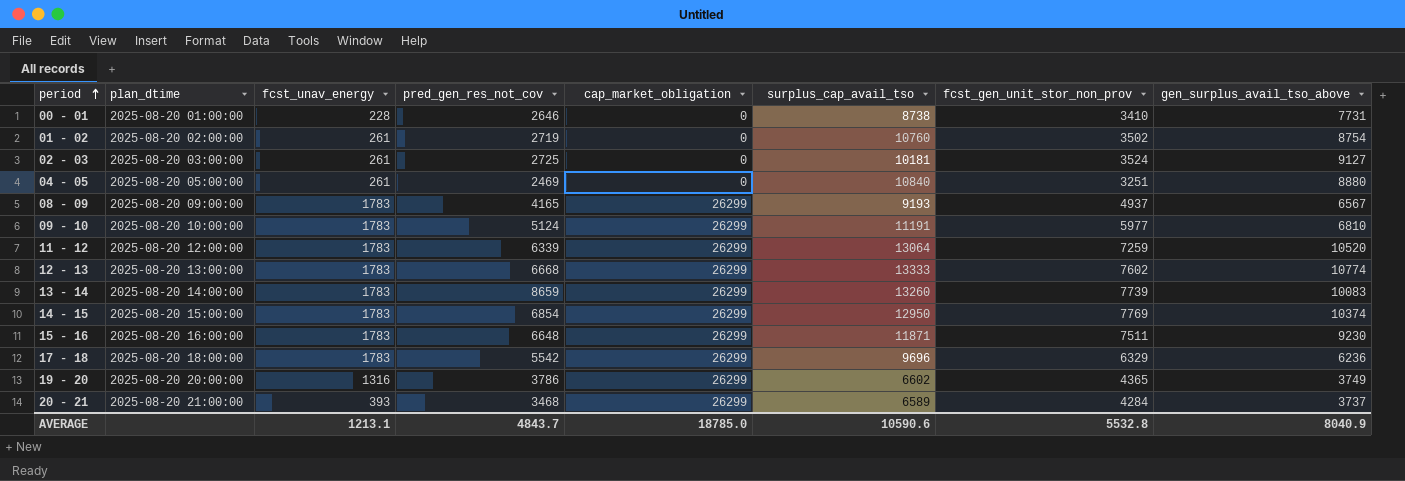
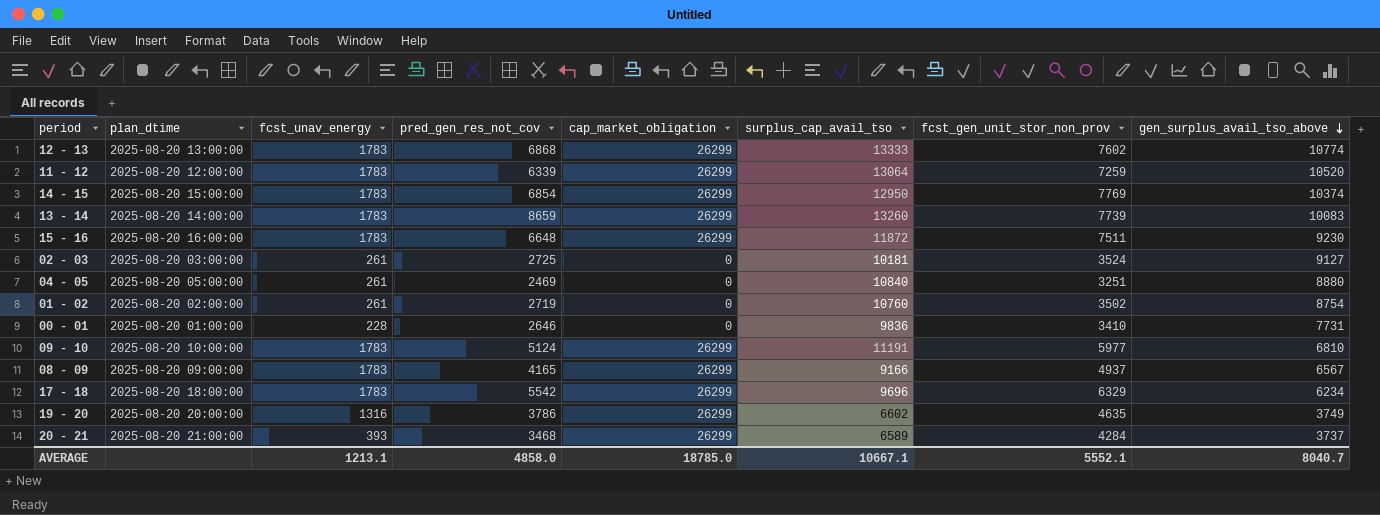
row order: period ascending -> gen_surplus_avail_tso_above descending
12 - 13 | pred_gen_res_not_cov: 6668 -> 6868
15 - 16 | surplus_cap_avail_tso: 11871 -> 11872
00 - 01 | surplus_cap_avail_tso: 8738 -> 9836
08 - 09 | surplus_cap_avail_tso: 9193 -> 9166
17 - 18 | gen_surplus_avail_tso_above: 6236 -> 6234
19 - 20 | fcst_gen_unit_stor_non_prov: 4365 -> 4635
AVERAGE | pred_gen_res_not_cov: 4843.7 -> 4858.0
AVERAGE | surplus_cap_avail_tso: 10590.6 -> 10667.1
AVERAGE | fcst_gen_unit_stor_non_prov: 5532.8 -> 5552.1
AVERAGE | gen_surplus_avail_tso_above: 8040.9 -> 8040.7

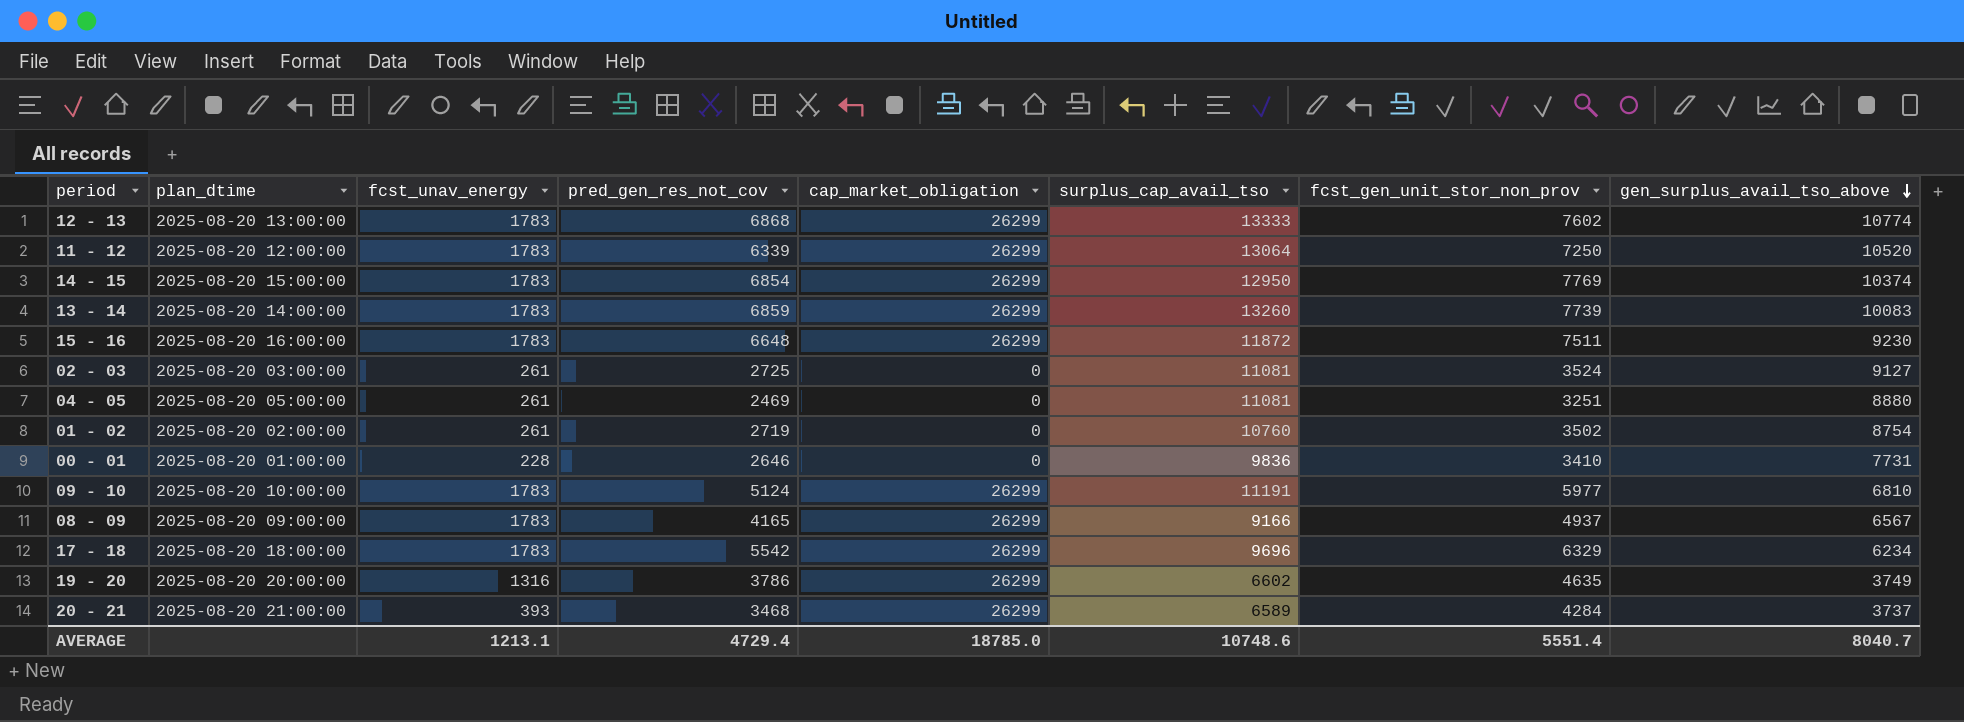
11 - 12 | fcst_gen_unit_stor_non_prov: 7259 -> 7250
13 - 14 | pred_gen_res_not_cov: 8659 -> 6859
02 - 03 | surplus_cap_avail_tso: 10181 -> 11081
04 - 05 | surplus_cap_avail_tso: 10840 -> 11081
AVERAGE | pred_gen_res_not_cov: 4858.0 -> 4729.4
AVERAGE | surplus_cap_avail_tso: 10667.1 -> 10748.6
AVERAGE | fcst_gen_unit_stor_non_prov: 5552.1 -> 5551.4

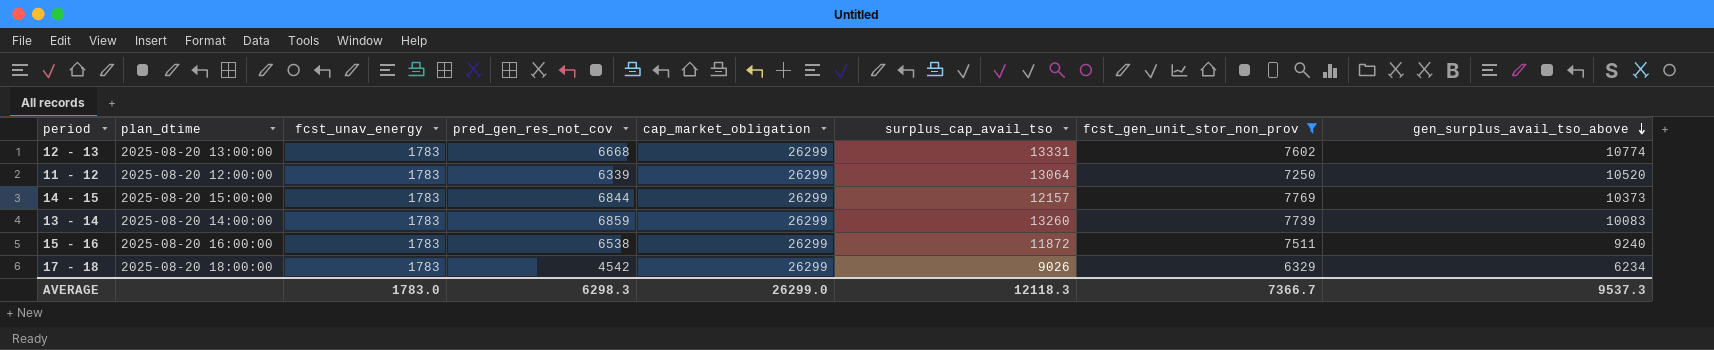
filter: none -> fcst_gen_unit_stor_non_prov >= 6329
12 - 13 | pred_gen_res_not_cov: 6868 -> 6668
12 - 13 | surplus_cap_avail_tso: 13333 -> 13331
14 - 15 | pred_gen_res_not_cov: 6854 -> 6844
14 - 15 | surplus_cap_avail_tso: 12950 -> 12157
14 - 15 | gen_surplus_avail_tso_above: 10374 -> 10373
15 - 16 | pred_gen_res_not_cov: 6648 -> 6538
15 - 16 | gen_surplus_avail_tso_above: 9230 -> 9240
17 - 18 | pred_gen_res_not_cov: 5542 -> 4542
17 - 18 | surplus_cap_avail_tso: 9696 -> 9026
AVERAGE | fcst_unav_energy: 1213.1 -> 1783.0
AVERAGE | pred_gen_res_not_cov: 4729.4 -> 6298.3
AVERAGE | cap_market_obligation: 18785.0 -> 26299.0
AVERAGE | surplus_cap_avail_tso: 10748.6 -> 12118.3
AVERAGE | fcst_gen_unit_stor_non_prov: 5551.4 -> 7366.7
AVERAGE | gen_surplus_avail_tso_above: 8040.7 -> 9537.3

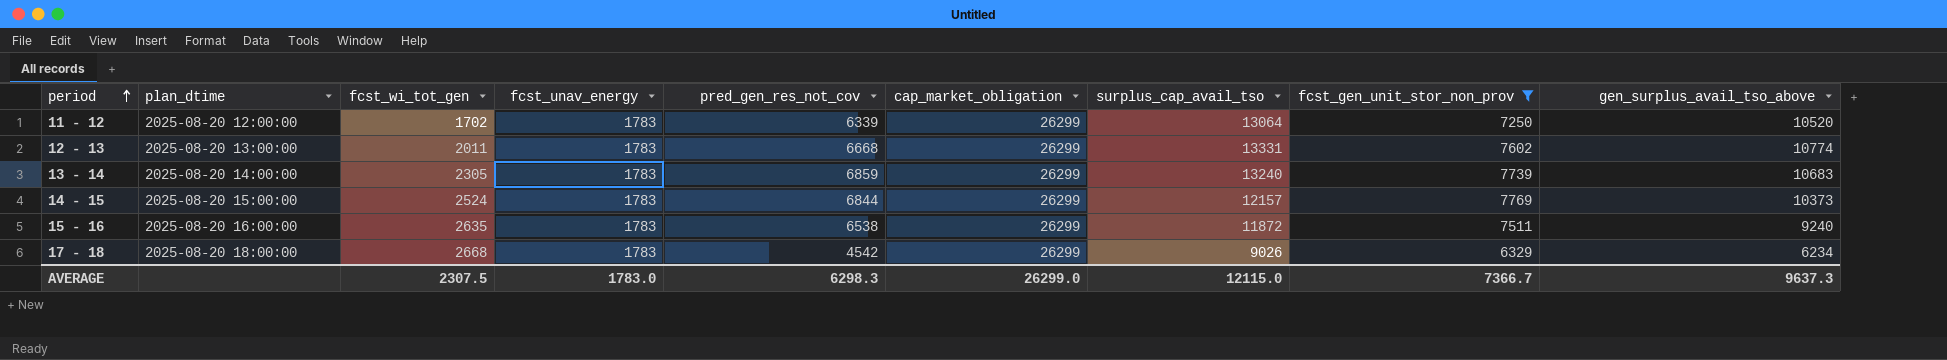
row order: gen_surplus_avail_tso_above descending -> period ascending
column fcst_wi_tot_gen | position: none -> 3
13 - 14 | surplus_cap_avail_tso: 13260 -> 13240
13 - 14 | gen_surplus_avail_tso_above: 10083 -> 10683
AVERAGE | surplus_cap_avail_tso: 12118.3 -> 12115.0
AVERAGE | gen_surplus_avail_tso_above: 9537.3 -> 9637.3

